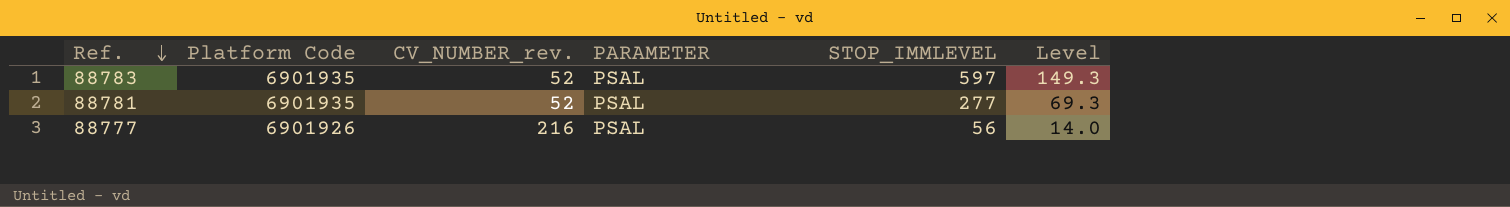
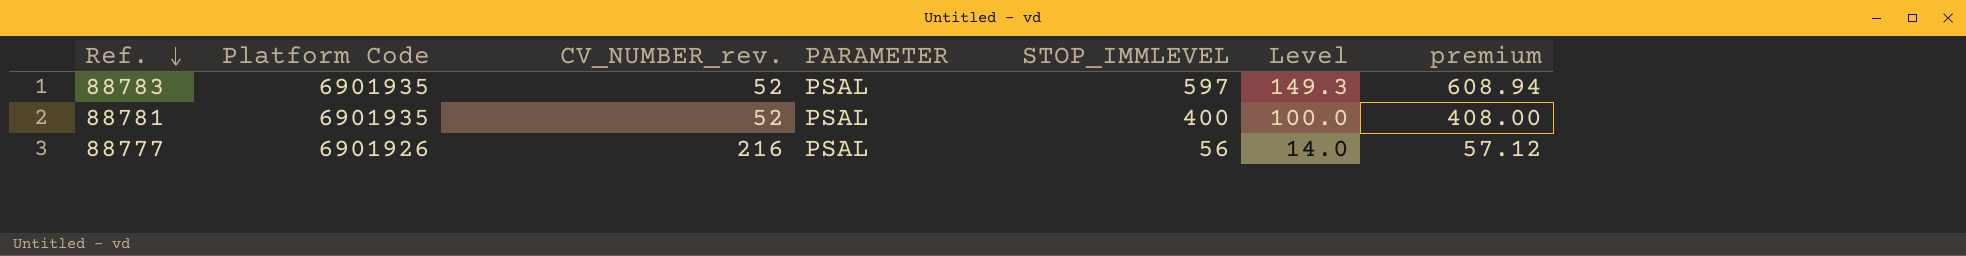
column premium | formula: none -> [STOP_IMMLEVEL] * 1.02
88781 | STOP_IMMLEVEL: 277 -> 400
88781 | Level: 69.3 -> 100.0

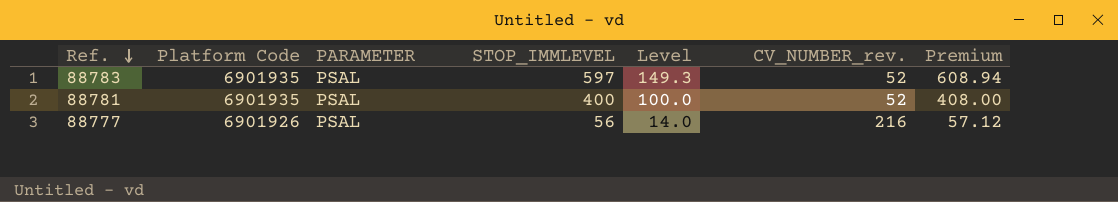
column CV_NUMBER_rev. | position: 3 -> 6
column name: premium -> Premium

